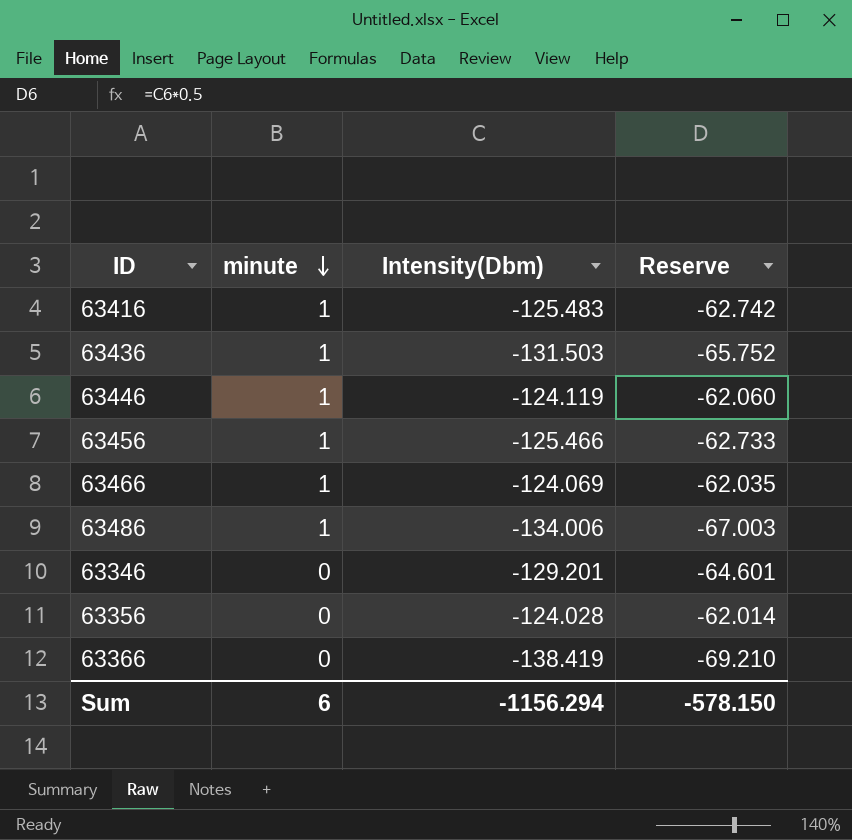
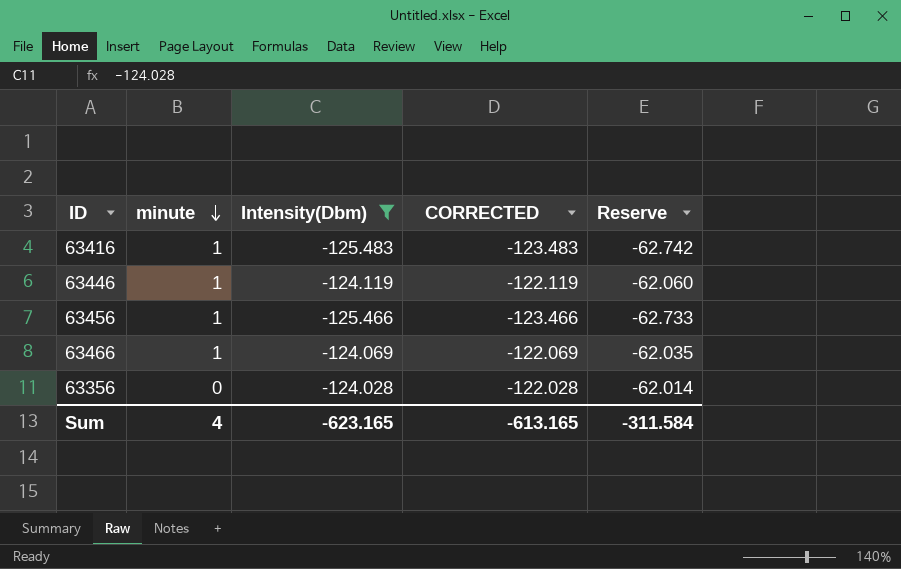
filter: none -> Intensity(Dbm) >= -125.483
column CORRECTED | formula: none -> [Intensity(Dbm)] + 2
Sum | minute: 6 -> 4
Sum | Intensity(Dbm): -1156.294 -> -623.165
Sum | Reserve: -578.150 -> -311.584

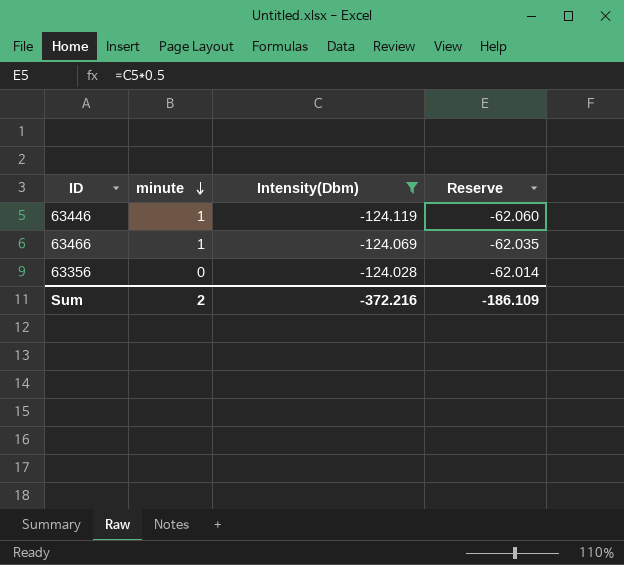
column CORRECTED | formula: [Intensity(Dbm)] + 2 -> none
row 63416: 1 | -125.483 | -123.483 | -62.742 -> none
row 63456: 1 | -125.466 | -123.466 | -62.733 -> none
Sum | minute: 4 -> 2
Sum | Intensity(Dbm): -623.165 -> -372.216
Sum | Reserve: -311.584 -> -186.109

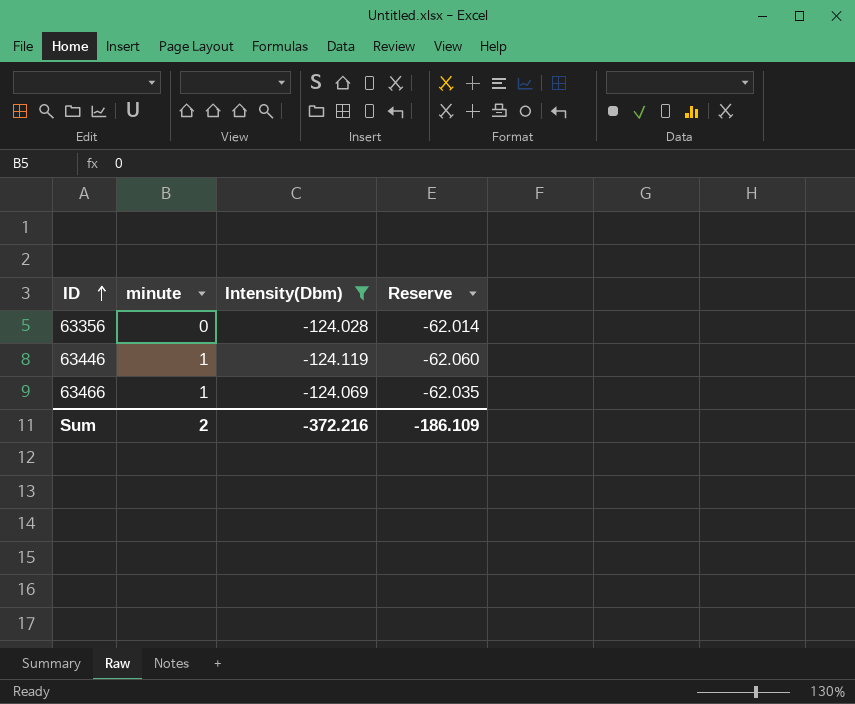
row order: minute descending -> ID ascending

